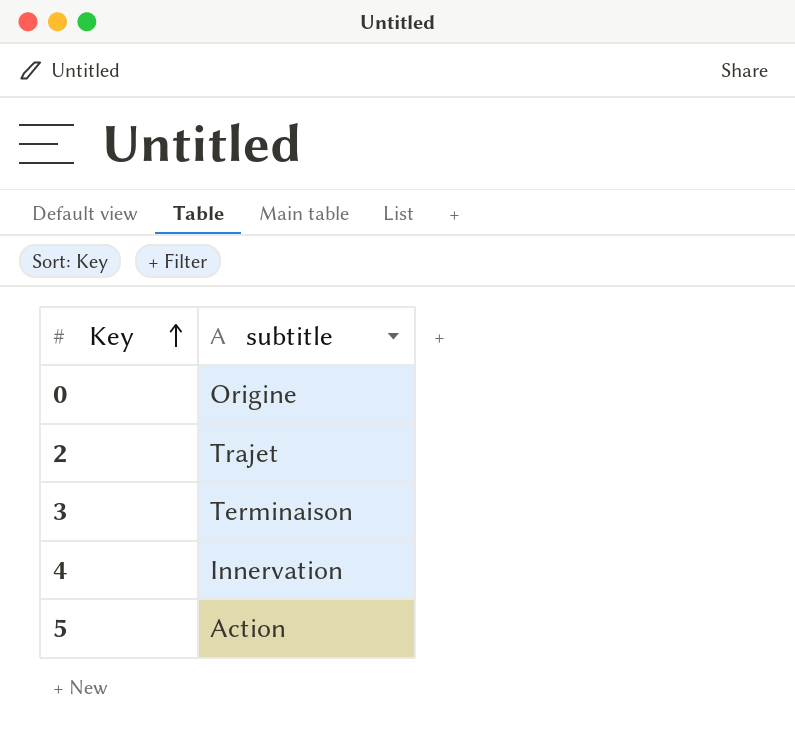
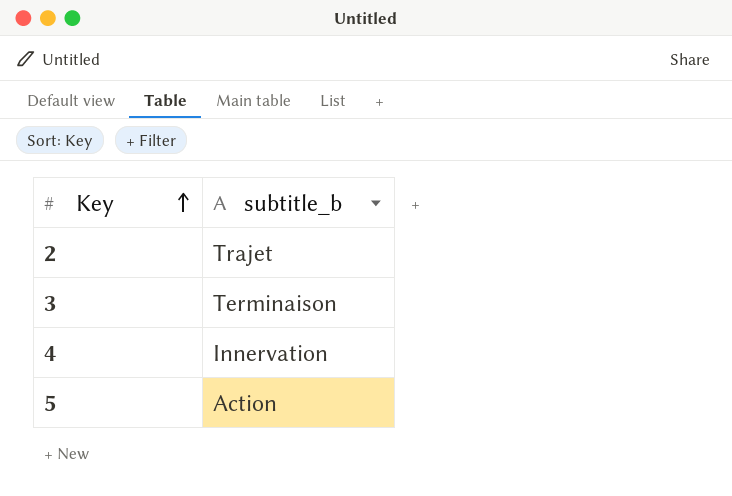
column name: subtitle -> subtitle_b
row 0: Origine -> none

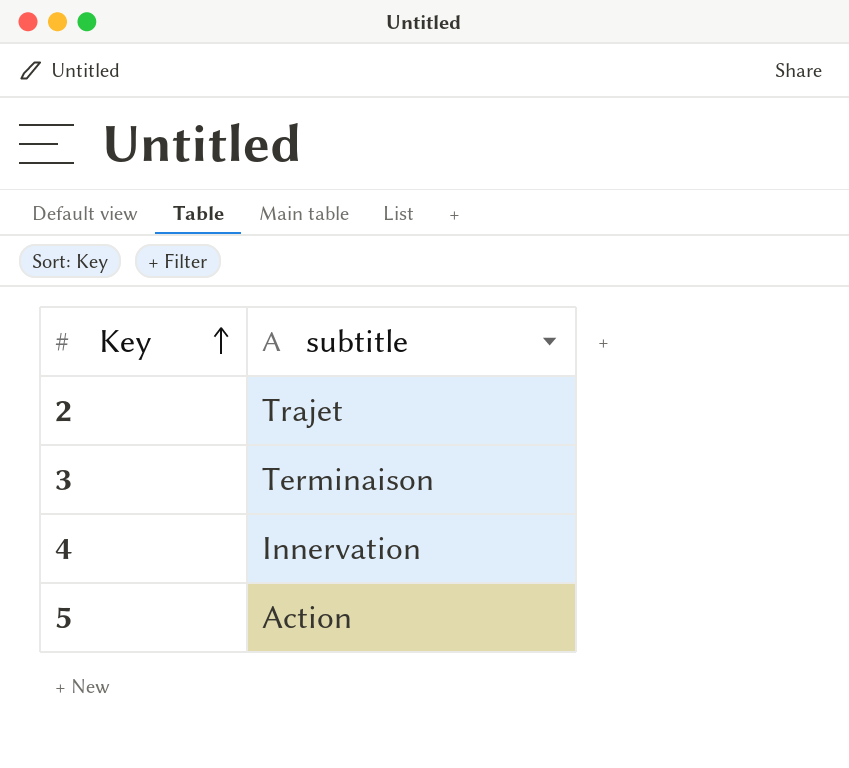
column name: subtitle_b -> subtitle

